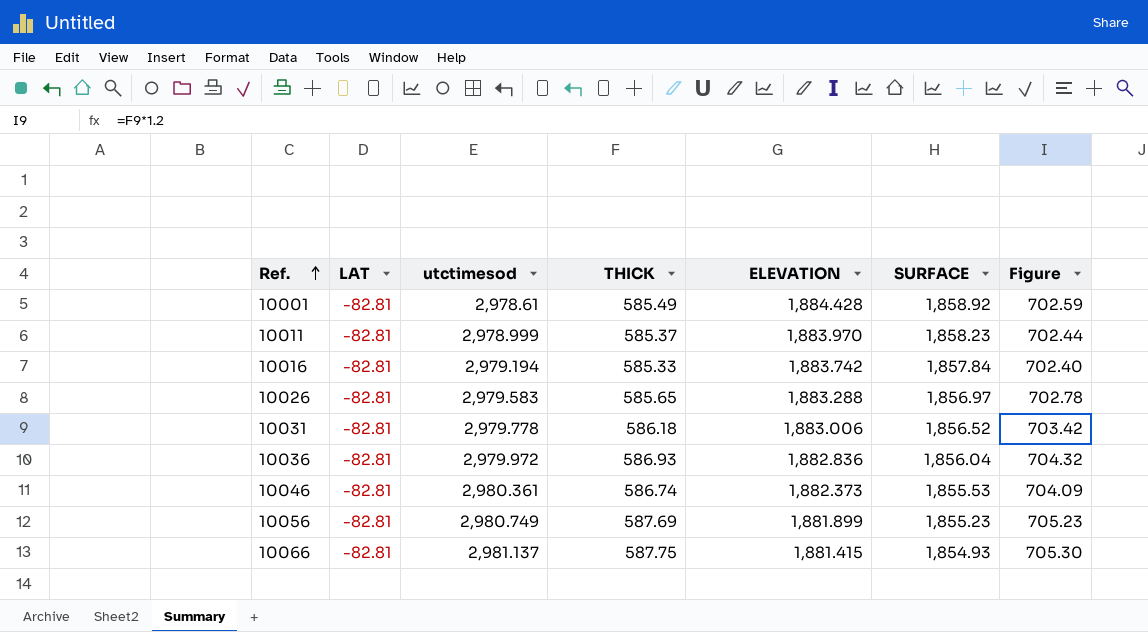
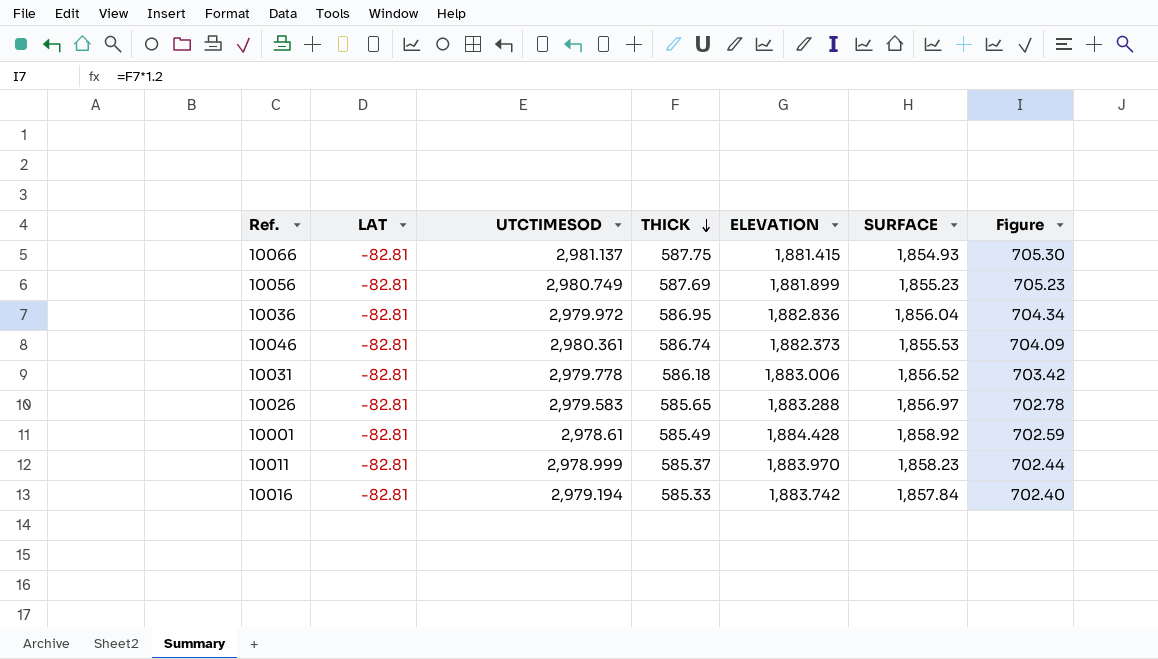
row order: Ref. ascending -> THICK descending
column name: utctimesod -> UTCTIMESOD
10036 | THICK: 586.93 -> 586.95
10036 | Figure: 704.32 -> 704.34

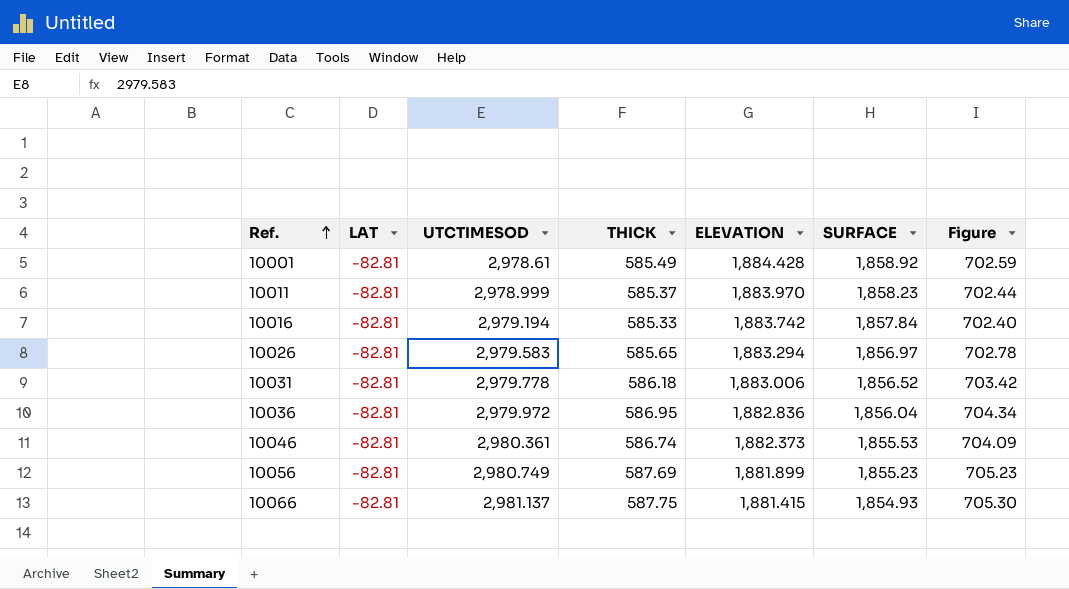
row order: THICK descending -> Ref. ascending
10026 | ELEVATION: 1,883.288 -> 1,883.294

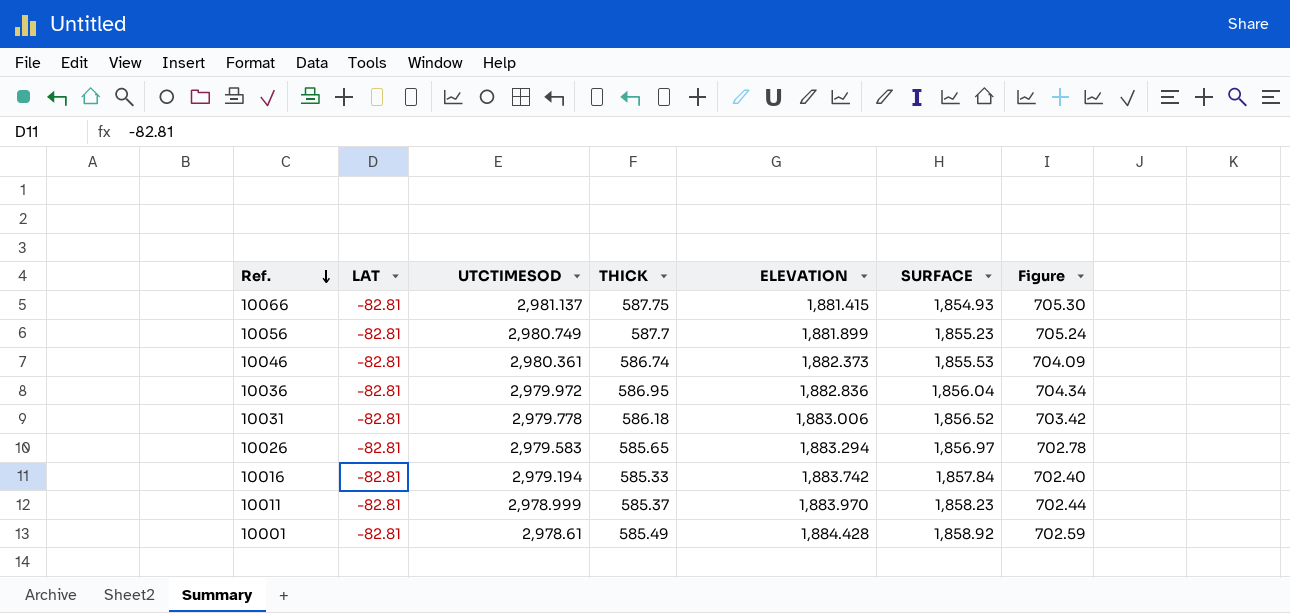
row order: Ref. ascending -> Ref. descending
10056 | THICK: 587.69 -> 587.7
10056 | Figure: 705.23 -> 705.24

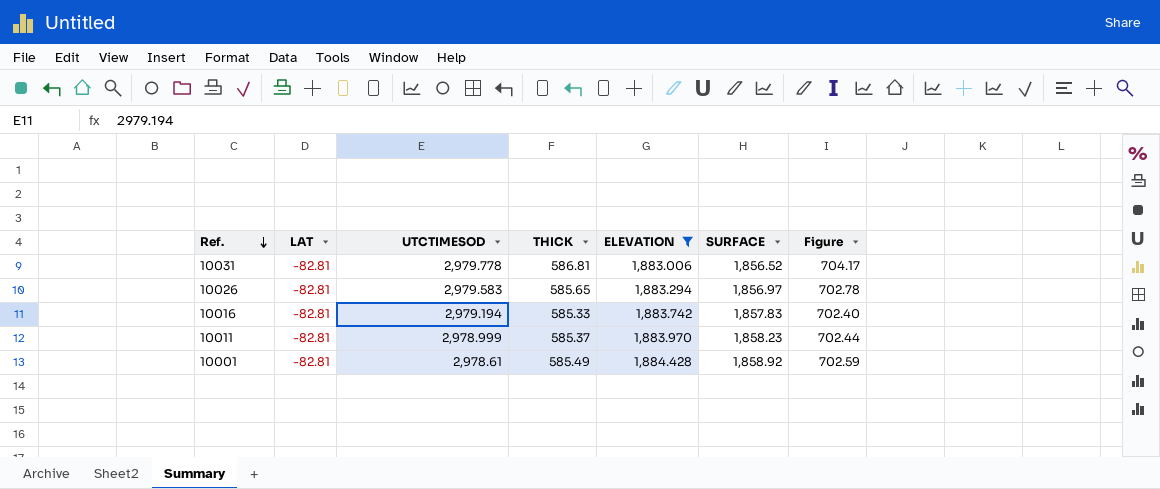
filter: none -> ELEVATION >= 1,883.006
10031 | THICK: 586.18 -> 586.81
10031 | Figure: 703.42 -> 704.17
10016 | SURFACE: 1,857.84 -> 1,857.83

